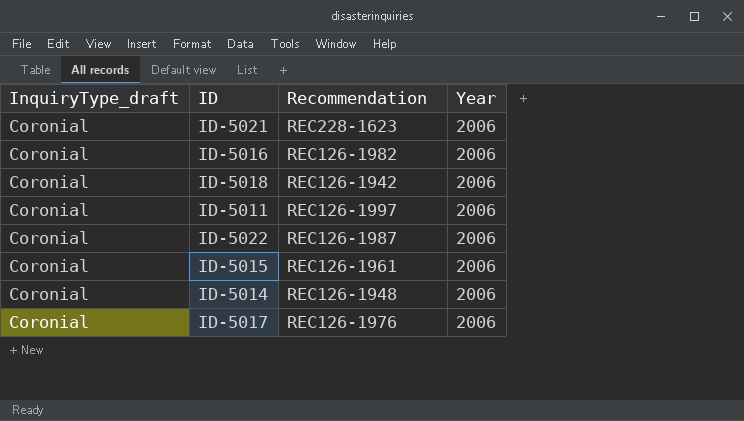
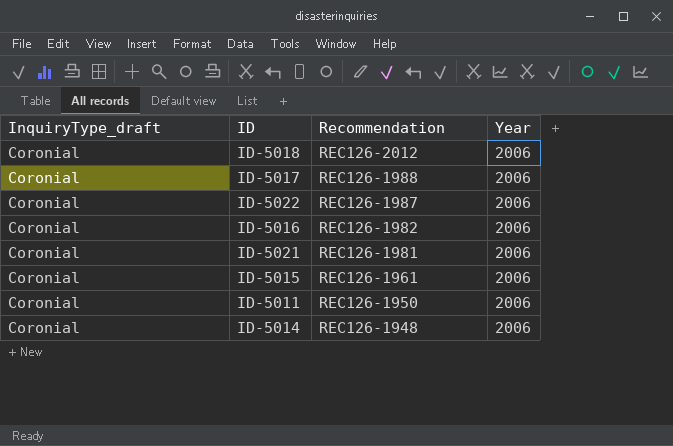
row order: none -> Recommendation descending
ID-5018 | Recommendation: REC126-1942 -> REC126-2012
ID-5017 | Recommendation: REC126-1976 -> REC126-1988
ID-5021 | Recommendation: REC228-1623 -> REC126-1981
ID-5011 | Recommendation: REC126-1997 -> REC126-1950

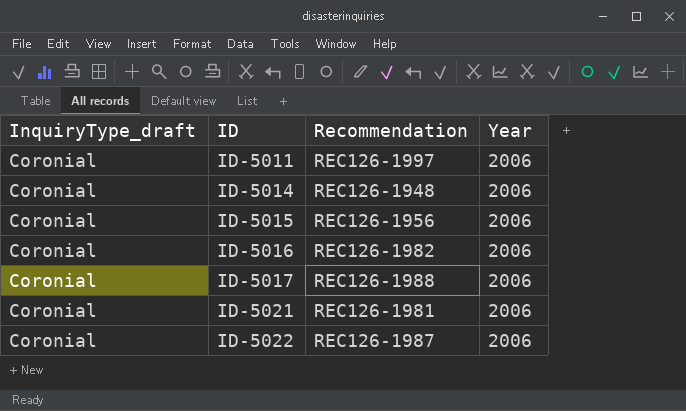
row order: Recommendation descending -> ID ascending
row ID-5018: Coronial | REC126-2012 | 2006 -> none
ID-5011 | Recommendation: REC126-1950 -> REC126-1997
ID-5015 | Recommendation: REC126-1961 -> REC126-1956

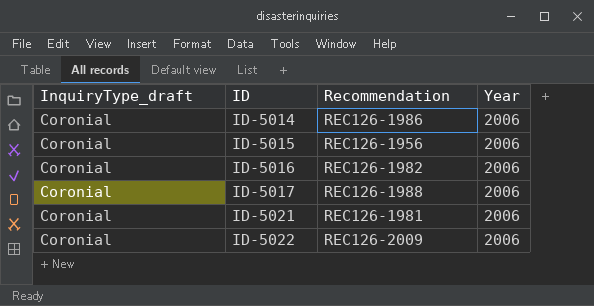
row ID-5011: Coronial | REC126-1997 | 2006 -> none
ID-5014 | Recommendation: REC126-1948 -> REC126-1986
ID-5022 | Recommendation: REC126-1987 -> REC126-2009

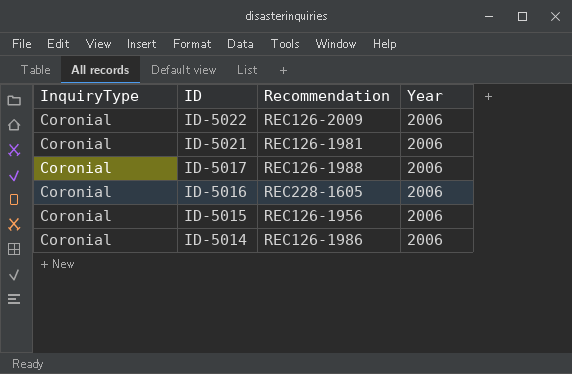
row order: ID ascending -> ID descending
column name: InquiryType_draft -> InquiryType
ID-5016 | Recommendation: REC126-1982 -> REC228-1605

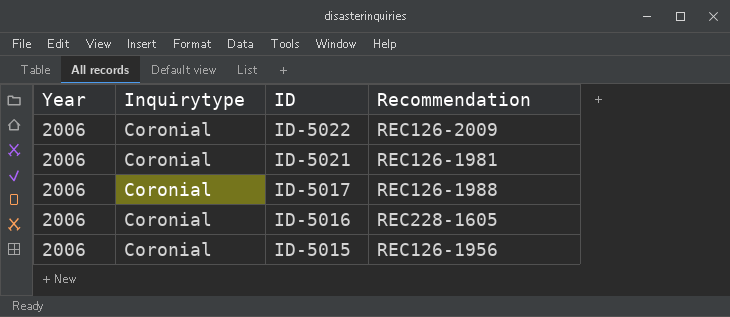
column Year | position: 4 -> 1
column name: InquiryType -> Inquirytype
row ID-5014: Coronial | REC126-1986 | 2006 -> none

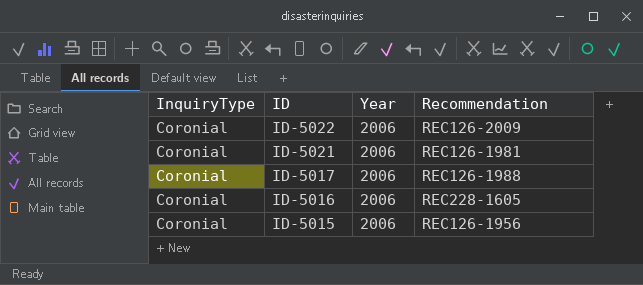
column name: Inquirytype -> InquiryType
column Year | position: 1 -> 3

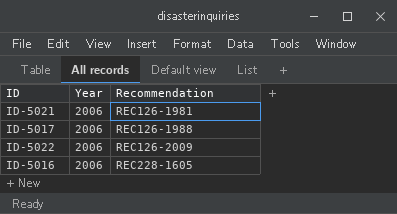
row order: ID descending -> Recommendation ascending
column InquiryType | position: 1 -> none
row ID-5015: Coronial | 2006 | REC126-1956 -> none

